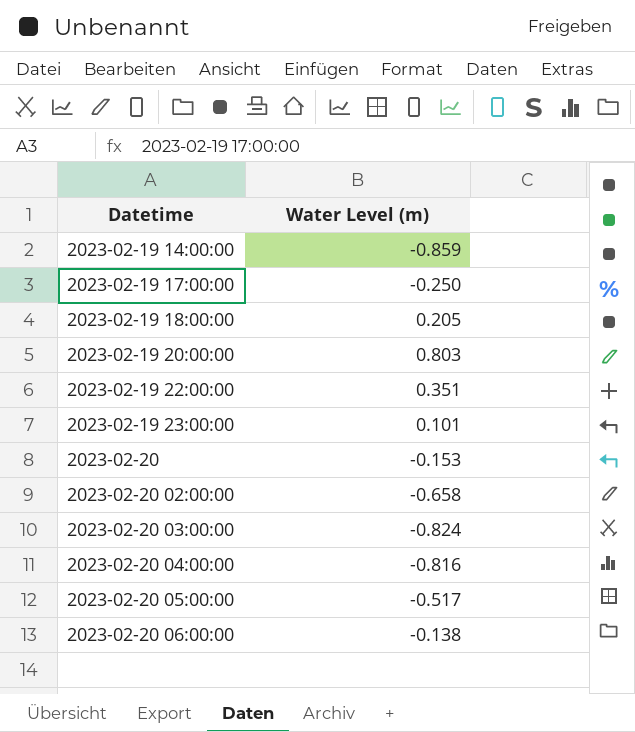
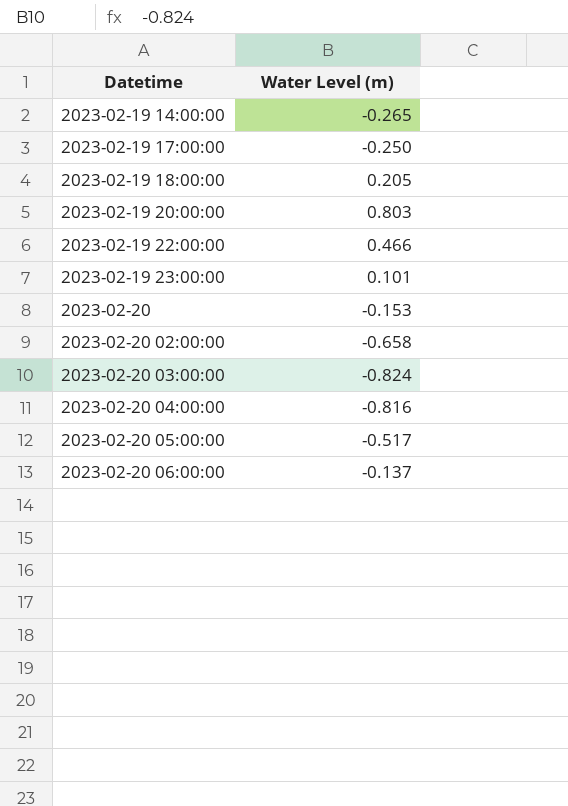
2023-02-19 14:00:00 | Water Level (m): -0.859 -> -0.265
2023-02-19 22:00:00 | Water Level (m): 0.351 -> 0.466
2023-02-20 06:00:00 | Water Level (m): -0.138 -> -0.137

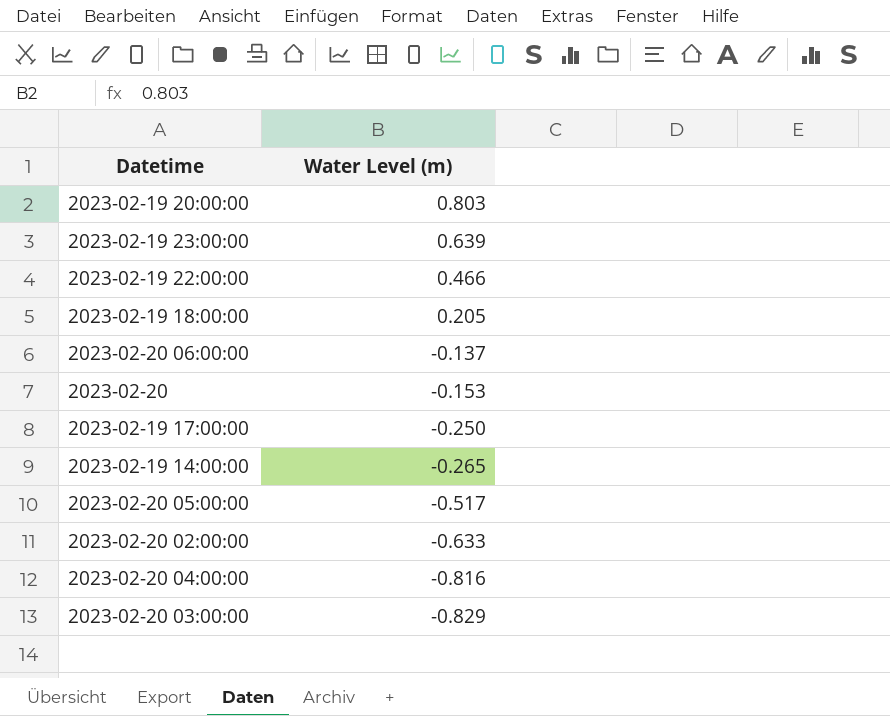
row order: Datetime ascending -> Water Level (m) descending
2023-02-19 23:00:00 | Water Level (m): 0.101 -> 0.639
2023-02-20 02:00:00 | Water Level (m): -0.658 -> -0.633
2023-02-20 03:00:00 | Water Level (m): -0.824 -> -0.829

